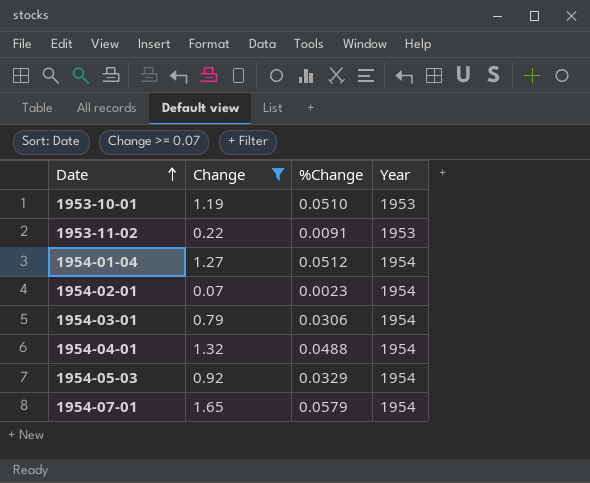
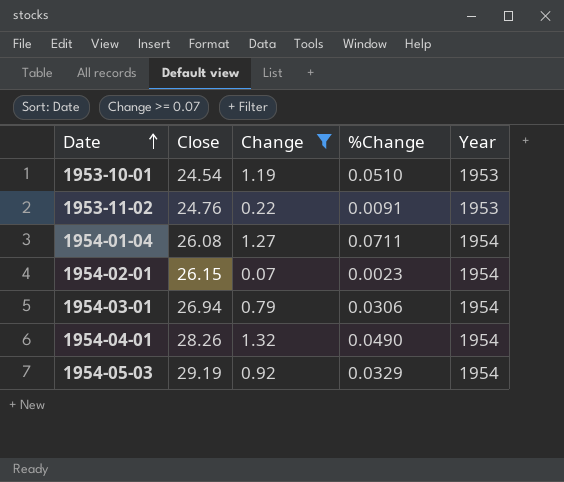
column Close | position: none -> 2
row 1954-07-01: 1.65 | 0.0579 | 1954 -> none
1954-01-04 | %Change: 0.0512 -> 0.0711
1954-04-01 | %Change: 0.0488 -> 0.0490

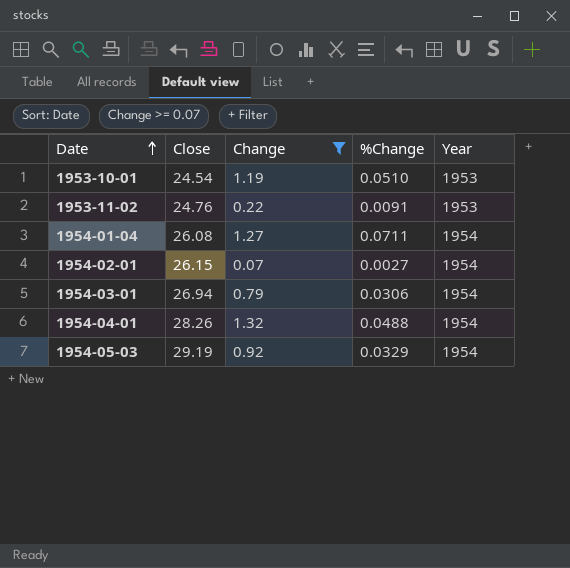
1954-02-01 | %Change: 0.0023 -> 0.0027
1954-04-01 | %Change: 0.0490 -> 0.0488

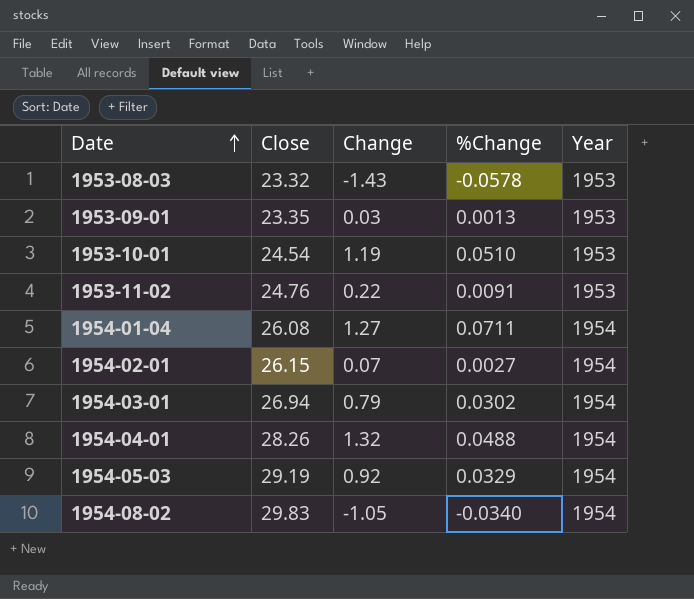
filter: Change >= 0.07 -> none
1954-03-01 | %Change: 0.0306 -> 0.0302

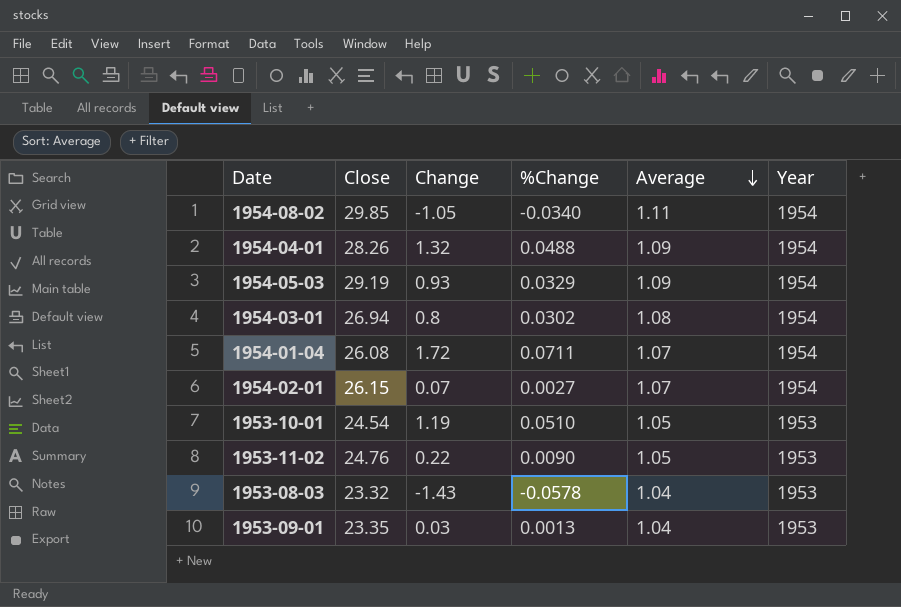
row order: Date ascending -> Average descending
column Average | position: none -> 5
1954-08-02 | Close: 29.83 -> 29.85
1954-05-03 | Change: 0.92 -> 0.93
1954-03-01 | Change: 0.79 -> 0.8
1954-01-04 | Change: 1.27 -> 1.72
1953-11-02 | %Change: 0.0091 -> 0.0090

